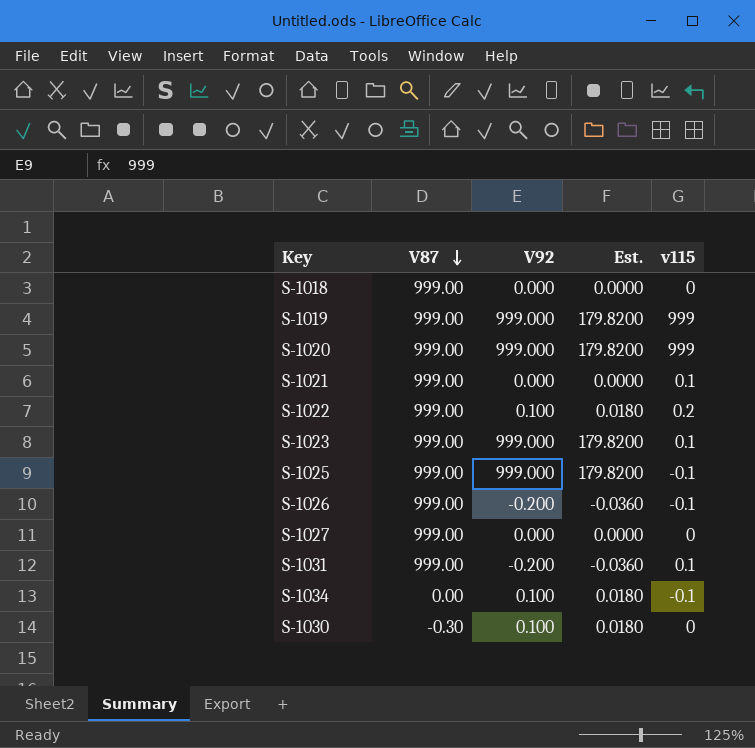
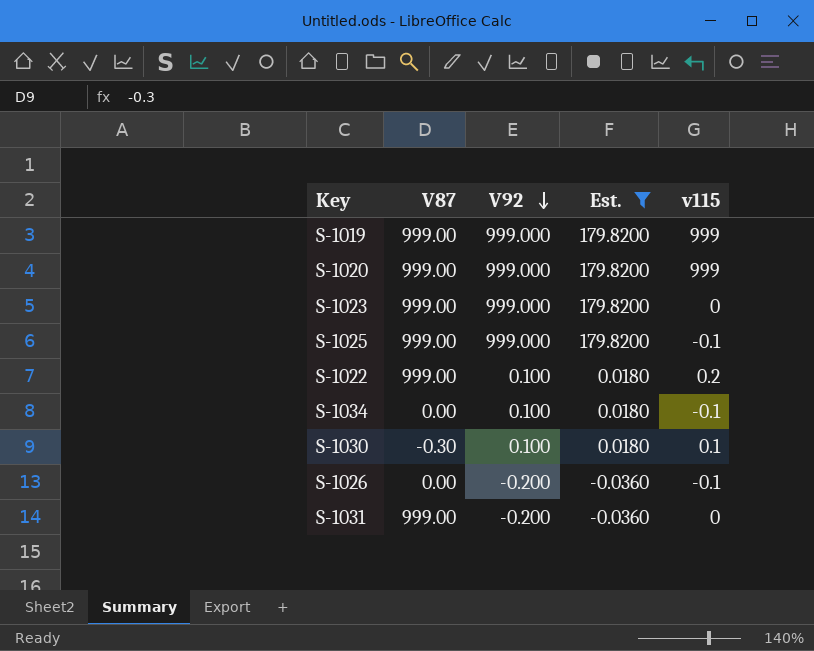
filter: none -> Est. != 0.0000
row order: V87 descending -> V92 descending
S-1023 | v115: 0.1 -> 0
S-1030 | v115: 0 -> 0.1
S-1026 | V87: 999.00 -> 0.00
S-1031 | v115: 0.1 -> 0

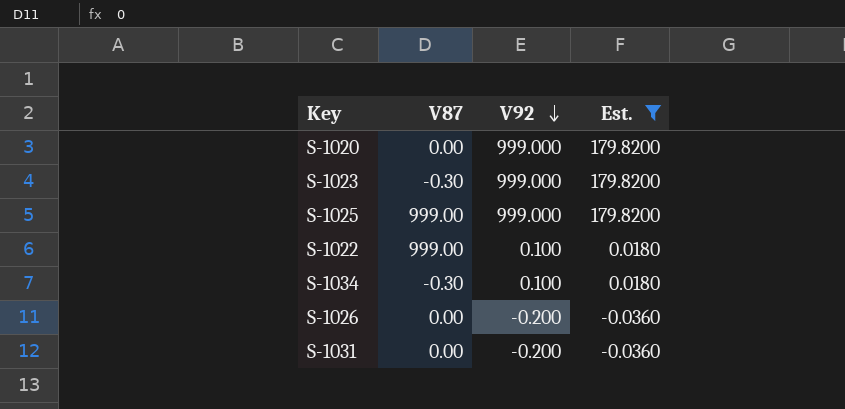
column v115 | position: 5 -> none
row S-1019: 999.00 | 999.000 | 179.8200 | 999 -> none
row S-1030: -0.30 | 0.100 | 0.0180 | 0.1 -> none
S-1020 | V87: 999.00 -> 0.00
S-1023 | V87: 999.00 -> -0.30
S-1034 | V87: 0.00 -> -0.30
S-1031 | V87: 999.00 -> 0.00

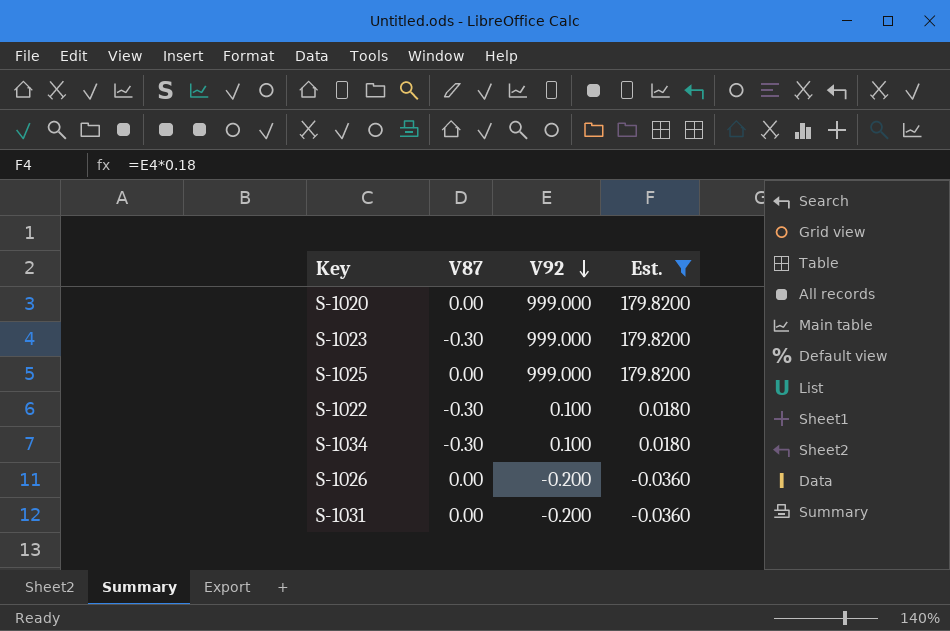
S-1025 | V87: 999.00 -> 0.00
S-1022 | V87: 999.00 -> -0.30

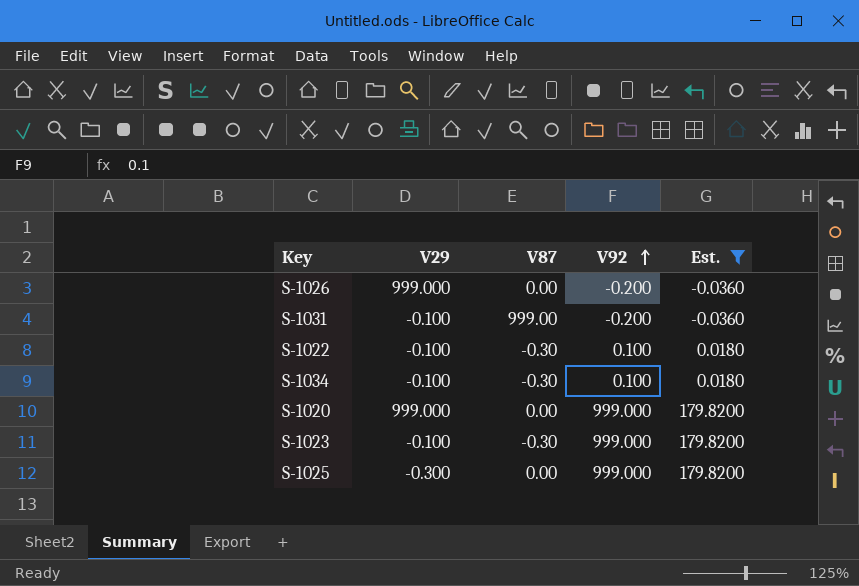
row order: V92 descending -> V92 ascending
column V29 | position: none -> 2
S-1031 | V87: 0.00 -> 999.00

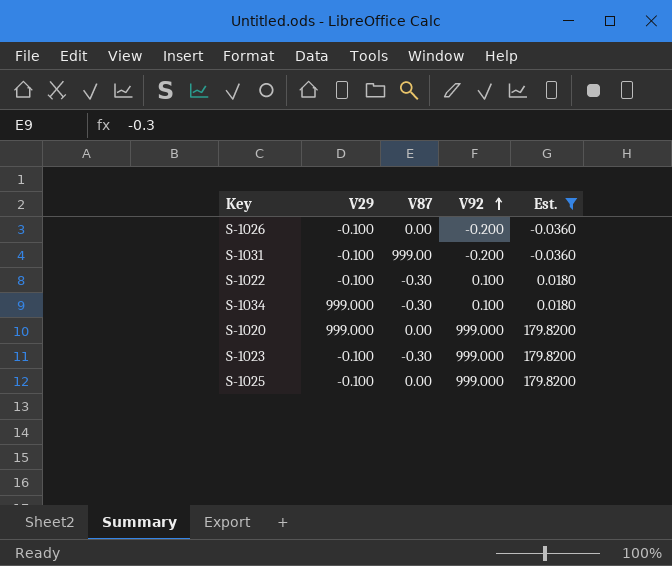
S-1026 | V29: 999.000 -> -0.100
S-1034 | V29: -0.100 -> 999.000
S-1025 | V29: -0.300 -> -0.100

